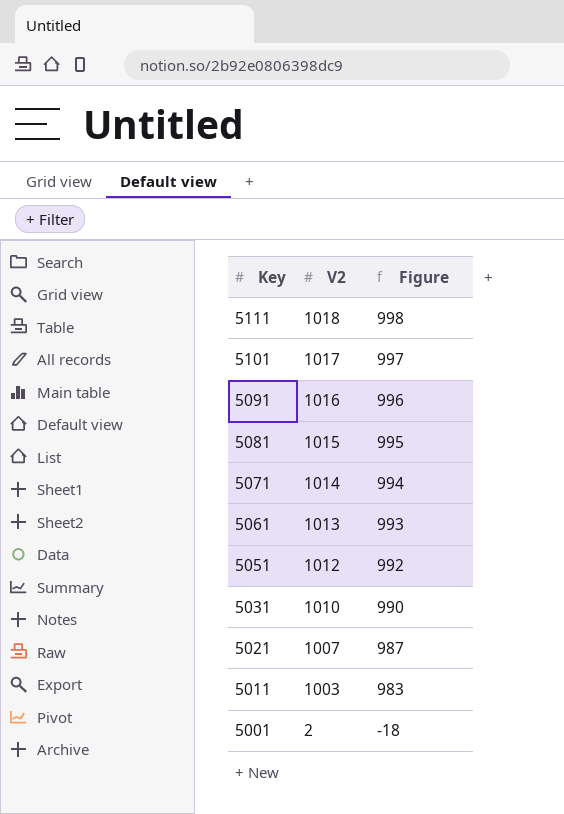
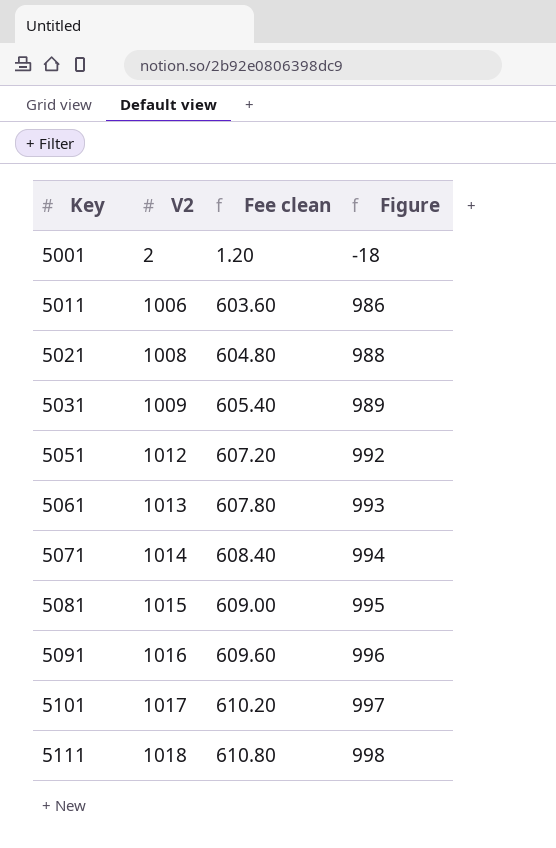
row order: Key descending -> Key ascending
column Fee clean | formula: none -> [V2] * 0.6
5011 | V2: 1003 -> 1006
5011 | Figure: 983 -> 986
5021 | V2: 1007 -> 1008
5021 | Figure: 987 -> 988
5031 | V2: 1010 -> 1009
5031 | Figure: 990 -> 989

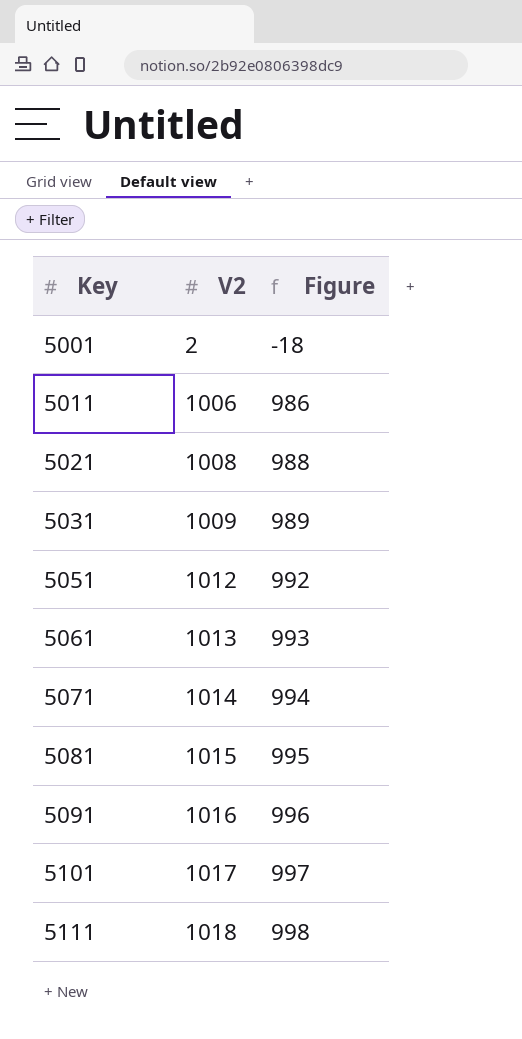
column Fee clean | formula: [V2] * 0.6 -> none

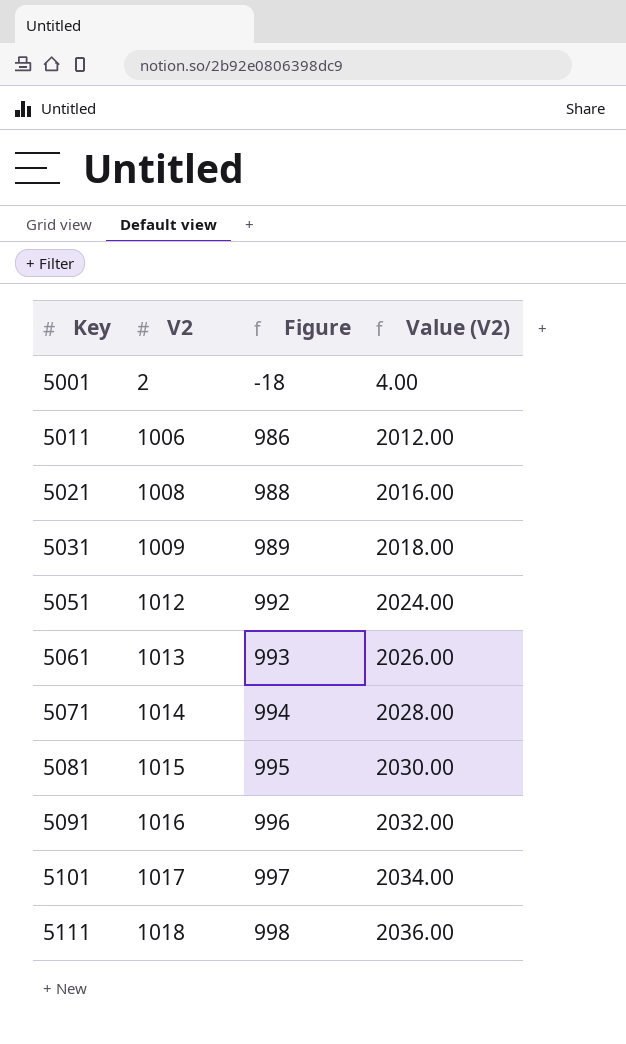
column Value (V2) | formula: none -> [V2] * 2

